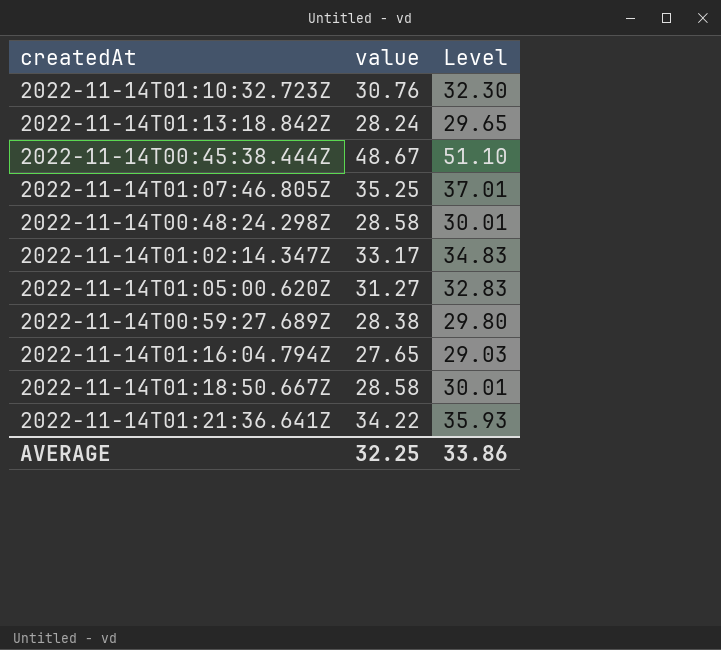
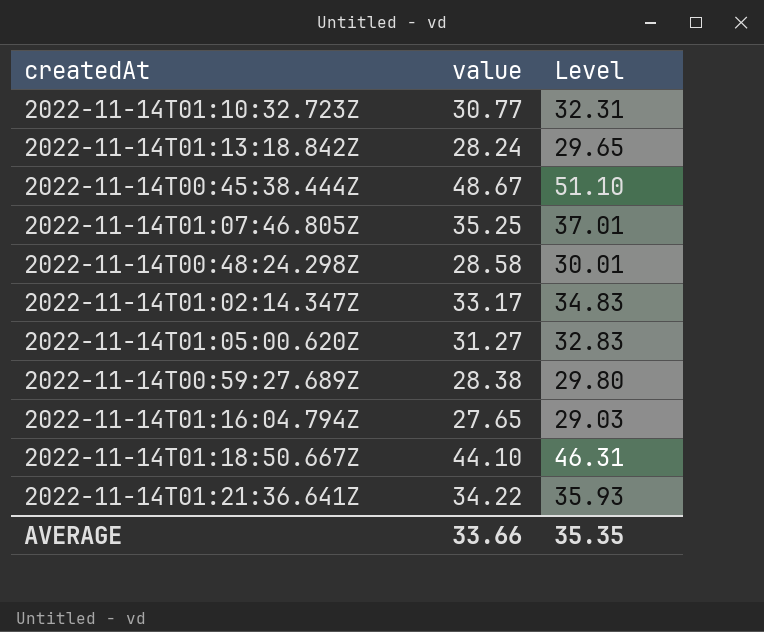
2022-11-14T01:10:32.723Z | value: 30.76 -> 30.77
2022-11-14T01:10:32.723Z | Level: 32.30 -> 32.31
2022-11-14T01:18:50.667Z | value: 28.58 -> 44.10
2022-11-14T01:18:50.667Z | Level: 30.01 -> 46.31
AVERAGE | value: 32.25 -> 33.66
AVERAGE | Level: 33.86 -> 35.35

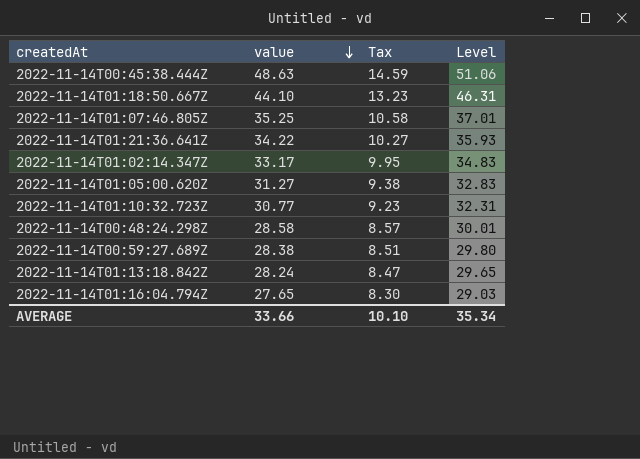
row order: none -> value descending
column Tax | formula: none -> [value] * 0.3
2022-11-14T00:45:38.444Z | value: 48.67 -> 48.63
2022-11-14T00:45:38.444Z | Level: 51.10 -> 51.06
AVERAGE | Level: 35.35 -> 35.34

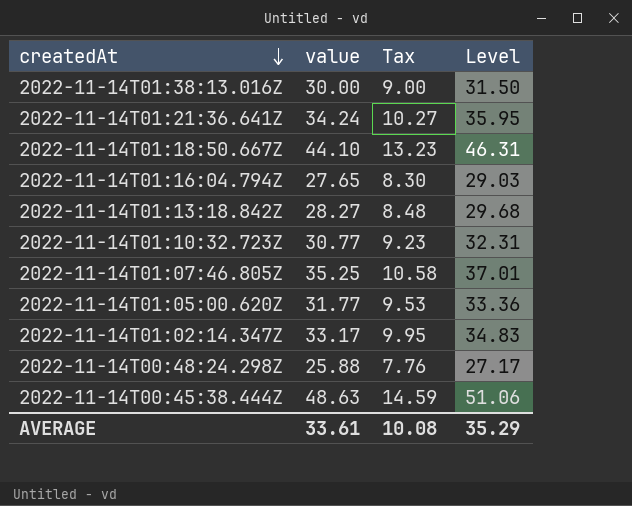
row order: value descending -> createdAt descending
row 2022-11-14T00:59:27.689Z: 28.38 | 8.51 | 29.80 -> none
row 2022-11-14T01:38:13.016Z: none -> 30.00 | 9.00 | 31.50
2022-11-14T01:21:36.641Z | value: 34.22 -> 34.24
2022-11-14T01:21:36.641Z | Level: 35.93 -> 35.95
2022-11-14T01:13:18.842Z | value: 28.24 -> 28.27
2022-11-14T01:13:18.842Z | Tax: 8.47 -> 8.48
2022-11-14T01:13:18.842Z | Level: 29.65 -> 29.68
2022-11-14T01:05:00.620Z | value: 31.27 -> 31.77
2022-11-14T01:05:00.620Z | Tax: 9.38 -> 9.53
2022-11-14T01:05:00.620Z | Level: 32.83 -> 33.36
2022-11-14T00:48:24.298Z | value: 28.58 -> 25.88
2022-11-14T00:48:24.298Z | Tax: 8.57 -> 7.76
2022-11-14T00:48:24.298Z | Level: 30.01 -> 27.17
AVERAGE | value: 33.66 -> 33.61
AVERAGE | Tax: 10.10 -> 10.08
AVERAGE | Level: 35.34 -> 35.29

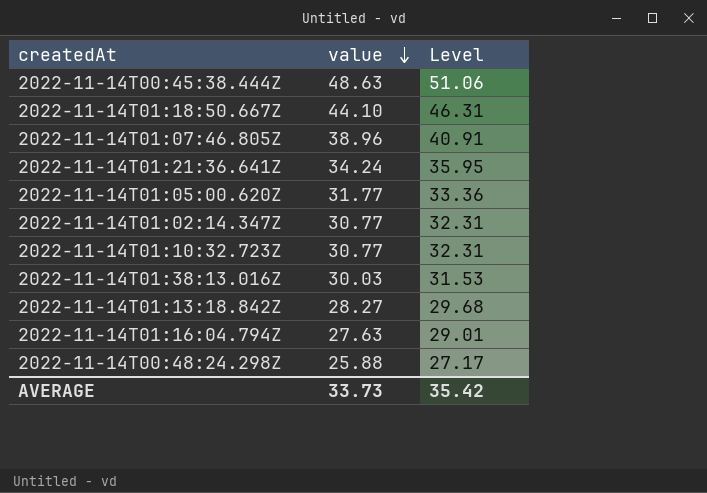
row order: createdAt descending -> value descending
column Tax | formula: [value] * 0.3 -> none
2022-11-14T01:07:46.805Z | value: 35.25 -> 38.96
2022-11-14T01:07:46.805Z | Level: 37.01 -> 40.91
2022-11-14T01:02:14.347Z | value: 33.17 -> 30.77
2022-11-14T01:02:14.347Z | Level: 34.83 -> 32.31
2022-11-14T01:38:13.016Z | value: 30.00 -> 30.03
2022-11-14T01:38:13.016Z | Level: 31.50 -> 31.53
2022-11-14T01:16:04.794Z | value: 27.65 -> 27.63
2022-11-14T01:16:04.794Z | Level: 29.03 -> 29.01
AVERAGE | value: 33.61 -> 33.73
AVERAGE | Level: 35.29 -> 35.42

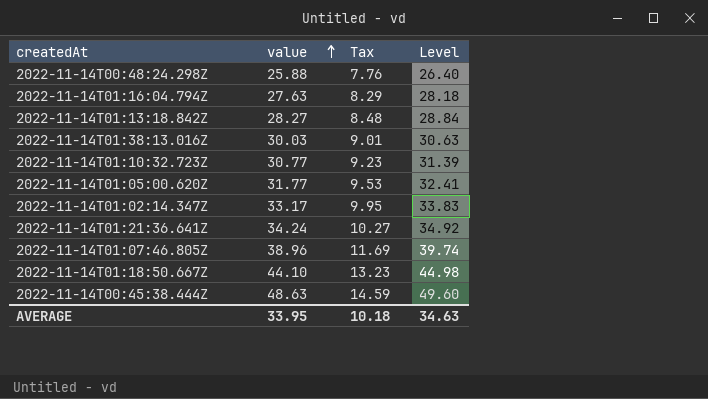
row order: value descending -> value ascending
column Tax | formula: none -> [value] * 0.3
column Level | formula: [value] * 1.05 -> [value] * 1.02
2022-11-14T01:02:14.347Z | value: 30.77 -> 33.17
AVERAGE | value: 33.73 -> 33.95
AVERAGE | Level: 35.42 -> 34.63

